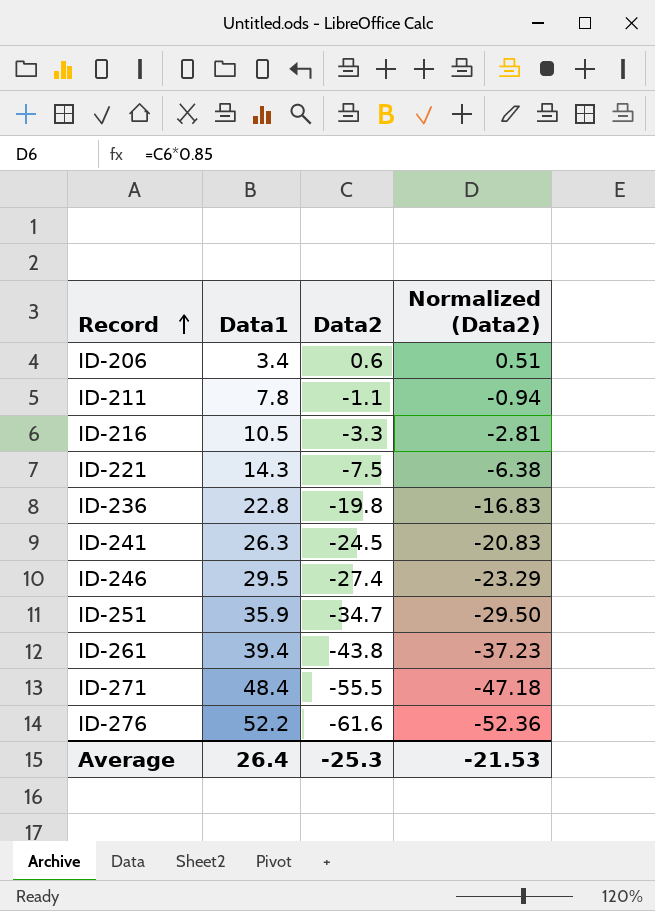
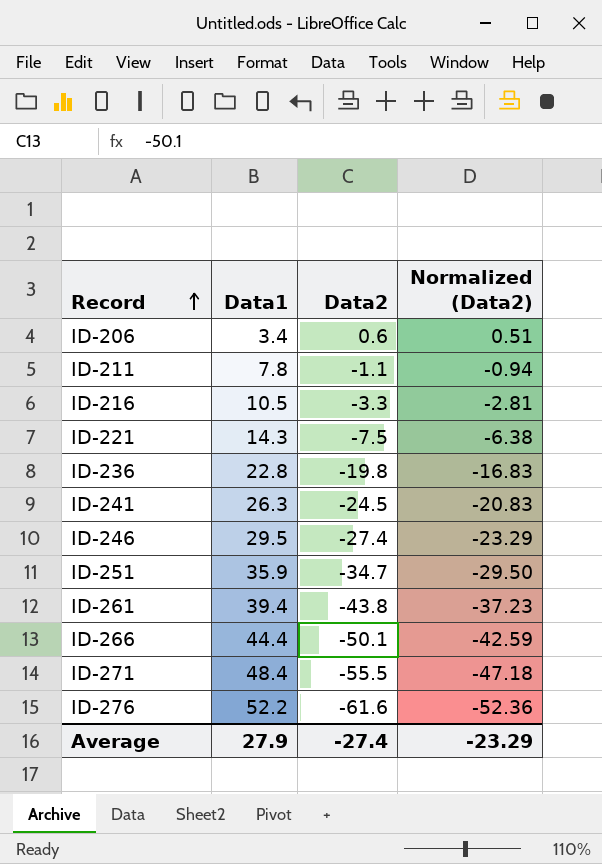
row ID-266: none -> 44.4 | -50.1 | -42.59
Average | Data1: 26.4 -> 27.9
Average | Data2: -25.3 -> -27.4
Average | Normalized (Data2): -21.53 -> -23.29

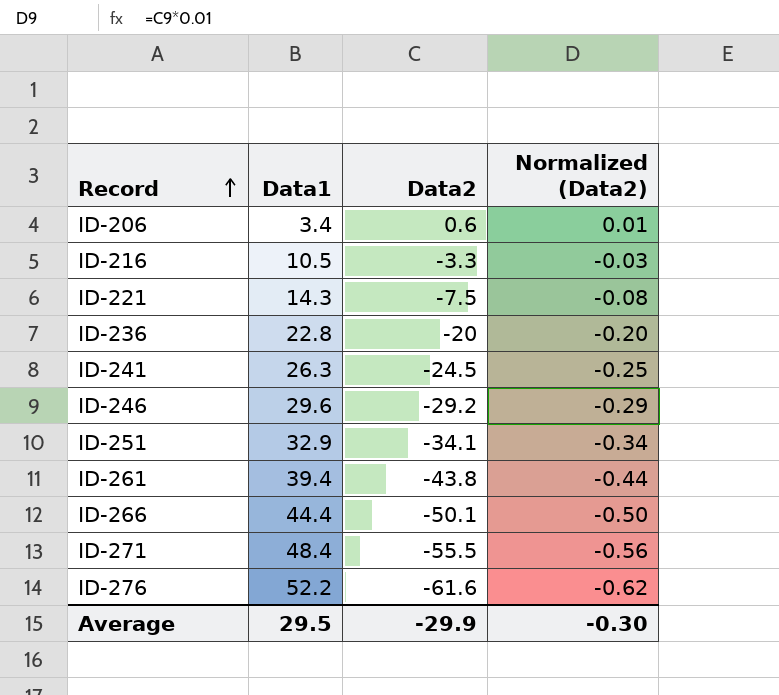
column Normalized (Data2) | formula: [Data2] * 0.85 -> [Data2] * 0.01
row ID-211: 7.8 | -1.1 | -0.94 -> none
ID-236 | Data2: -19.8 -> -20
ID-246 | Data1: 29.5 -> 29.6
ID-246 | Data2: -27.4 -> -29.2
ID-251 | Data1: 35.9 -> 32.9
ID-251 | Data2: -34.7 -> -34.1
Average | Data1: 27.9 -> 29.5
Average | Data2: -27.4 -> -29.9
Average | Normalized (Data2): -23.29 -> -0.30

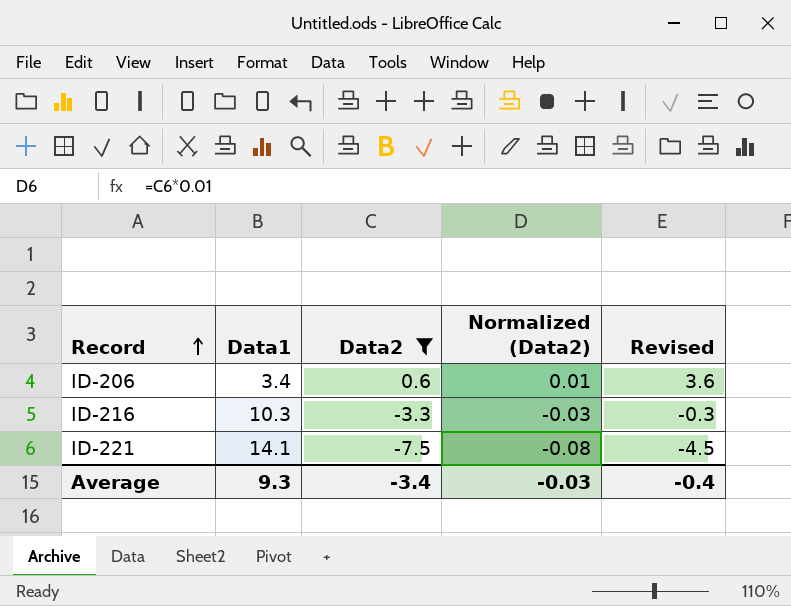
filter: none -> Data2 >= -7.5
column Revised | formula: none -> [Data2] + 3
ID-216 | Data1: 10.5 -> 10.3
ID-221 | Data1: 14.3 -> 14.1
Average | Data1: 29.5 -> 9.3
Average | Data2: -29.9 -> -3.4
Average | Normalized (Data2): -0.30 -> -0.03

